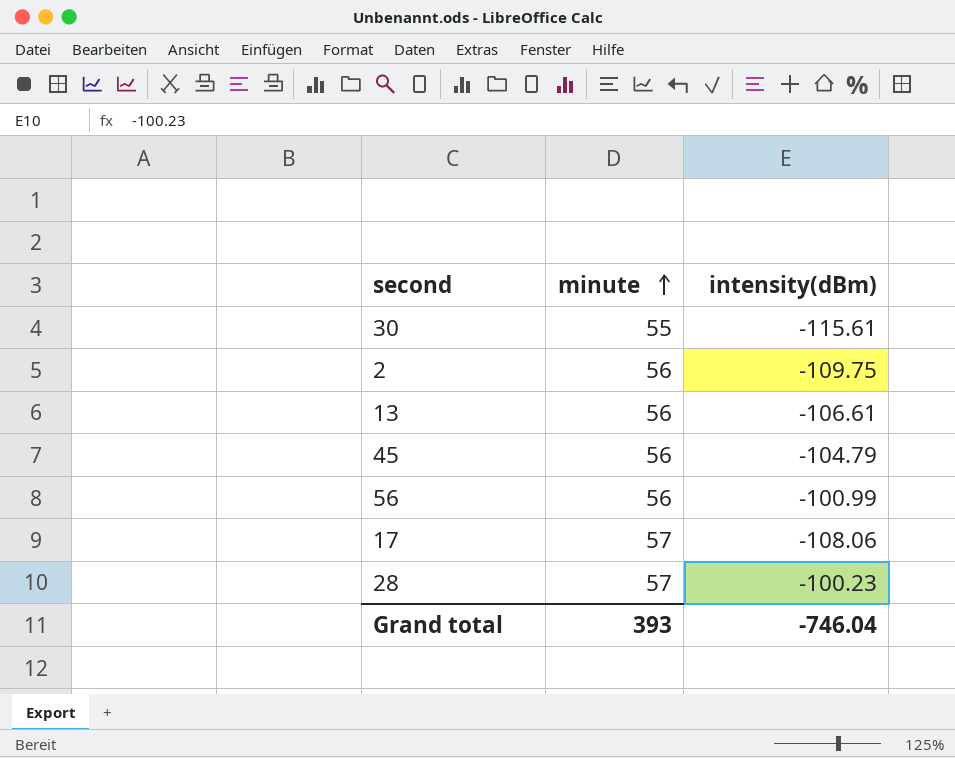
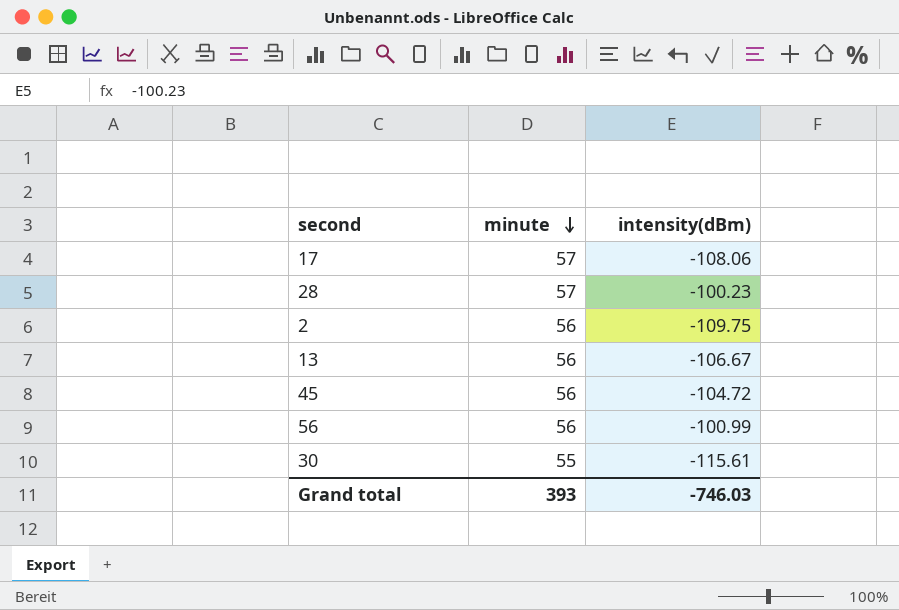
row order: minute ascending -> minute descending
13 | intensity(dBm): -106.61 -> -106.67
45 | intensity(dBm): -104.79 -> -104.72
Grand total | intensity(dBm): -746.04 -> -746.03

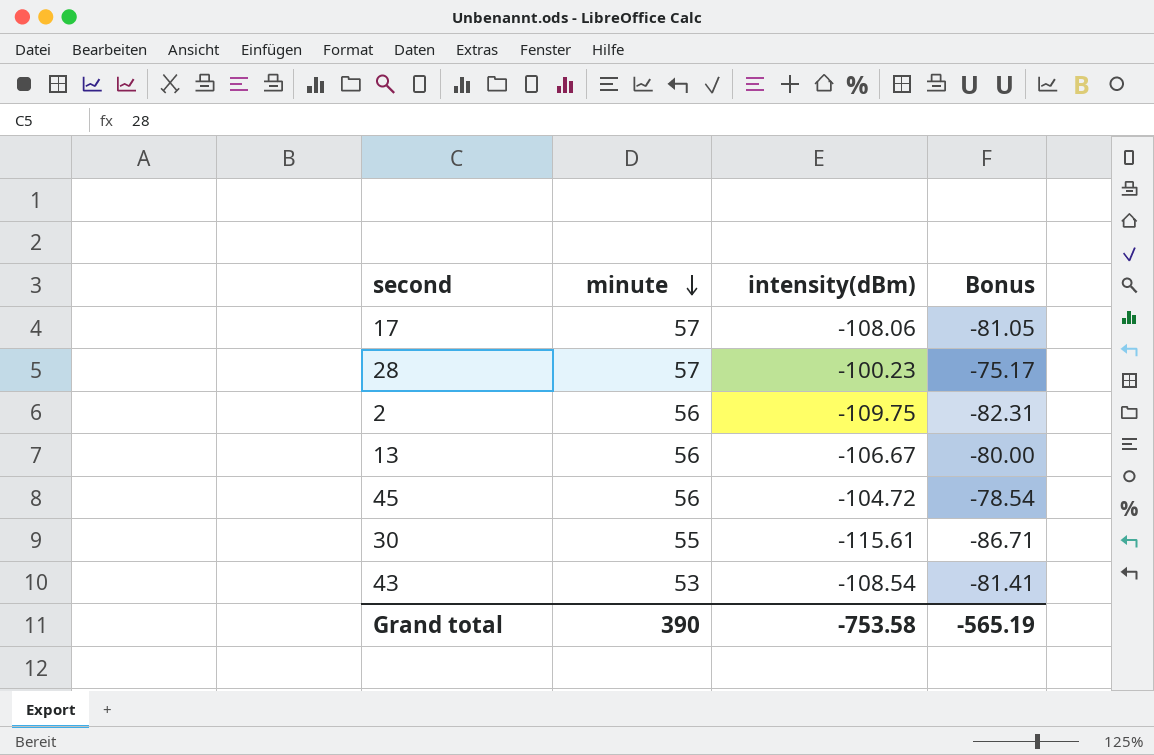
column Bonus | formula: none -> [intensity(dBm)] * 0.75
row 56: 56 | -100.99 -> none
row 43: none -> 53 | -108.54 | -81.41
Grand total | minute: 393 -> 390
Grand total | intensity(dBm): -746.03 -> -753.58

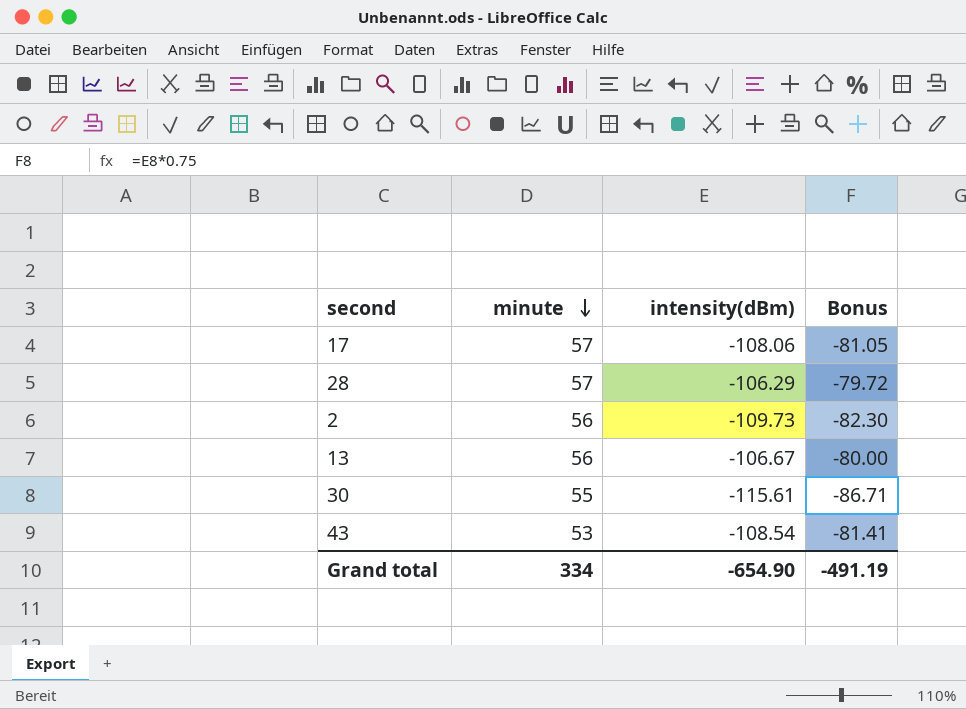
row 45: 56 | -104.72 | -78.54 -> none
28 | intensity(dBm): -100.23 -> -106.29
28 | Bonus: -75.17 -> -79.72
2 | intensity(dBm): -109.75 -> -109.73
2 | Bonus: -82.31 -> -82.30
Grand total | minute: 390 -> 334
Grand total | intensity(dBm): -753.58 -> -654.90
Grand total | Bonus: -565.19 -> -491.19

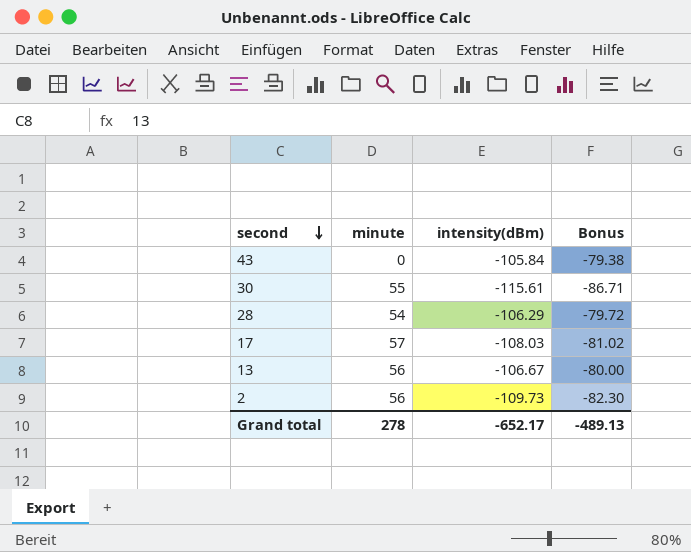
row order: minute descending -> second descending
43 | minute: 53 -> 0
43 | intensity(dBm): -108.54 -> -105.84
43 | Bonus: -81.41 -> -79.38
28 | minute: 57 -> 54
17 | intensity(dBm): -108.06 -> -108.03
17 | Bonus: -81.05 -> -81.02
Grand total | minute: 334 -> 278
Grand total | intensity(dBm): -654.90 -> -652.17
Grand total | Bonus: -491.19 -> -489.13

